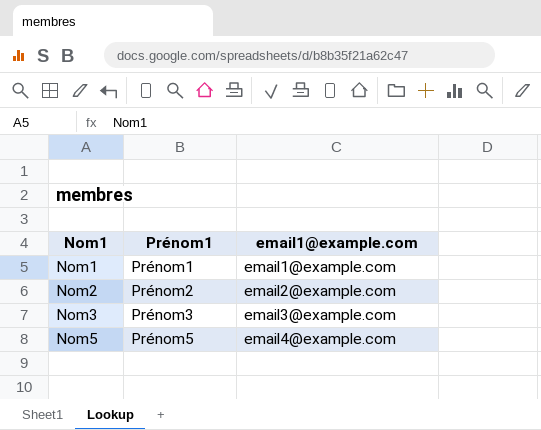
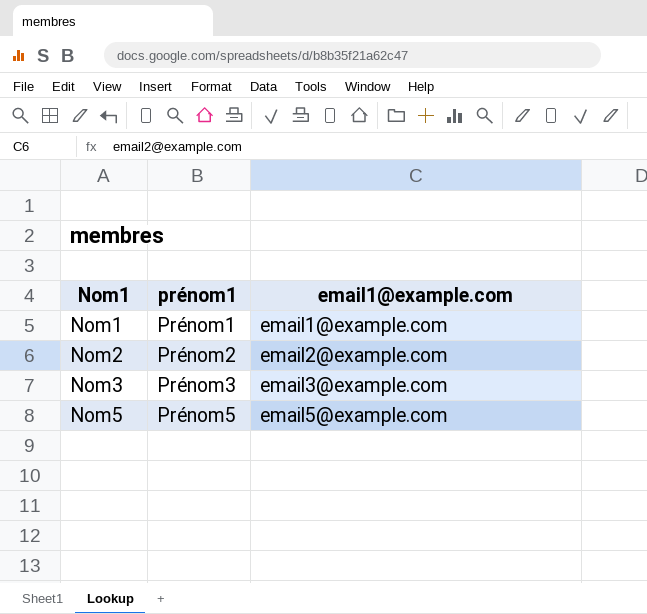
column name: Prénom1 -> prénom1
Nom5 | email1@example.com: email4@example.com -> email5@example.com

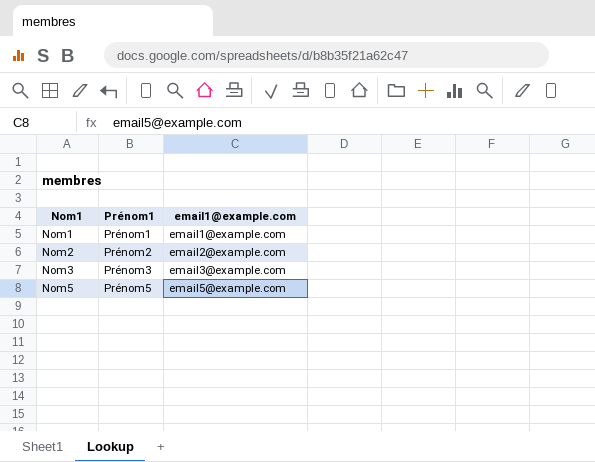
column name: prénom1 -> Prénom1

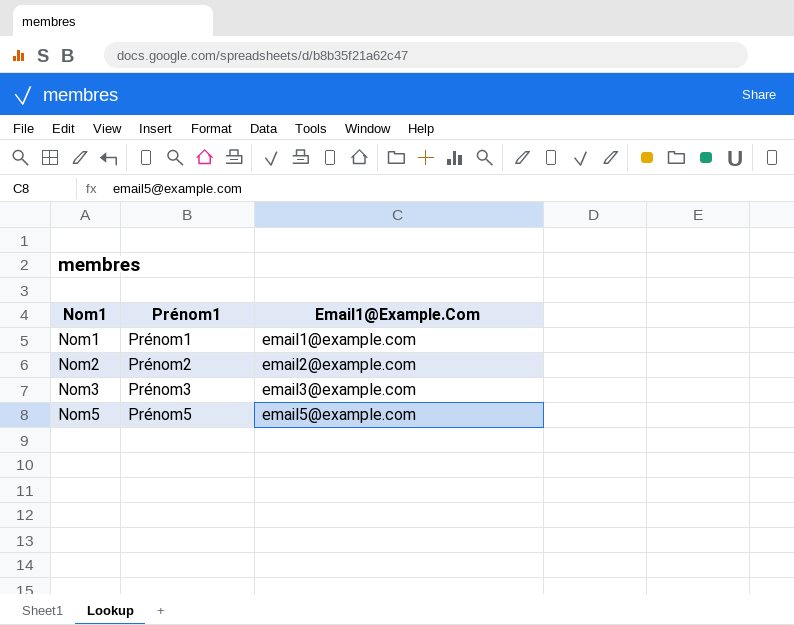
column name: email1@example.com -> Email1@Example.Com

